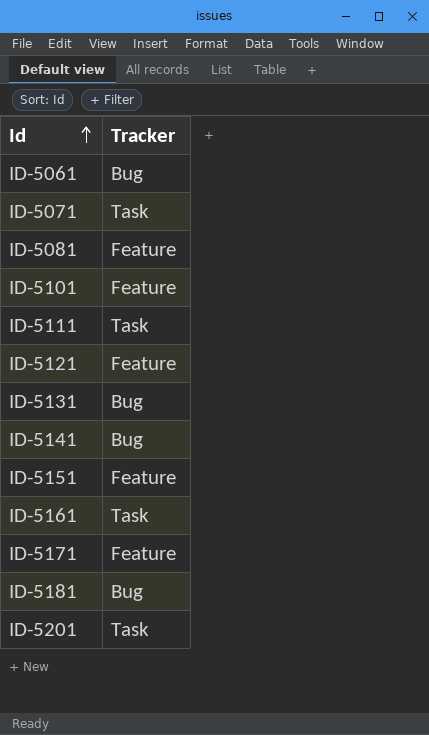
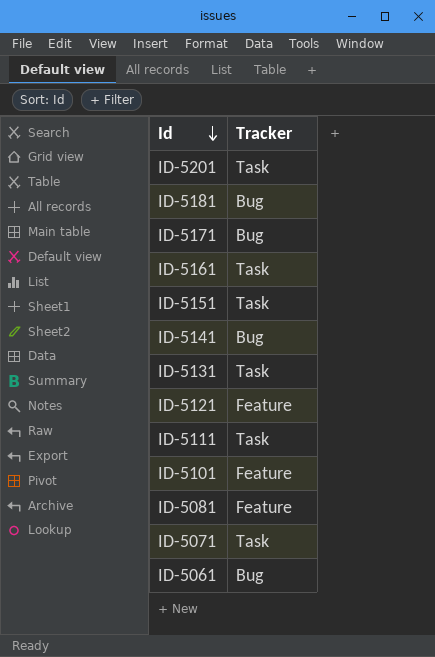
row order: Id ascending -> Id descending
ID-5171 | Tracker: Feature -> Bug
ID-5151 | Tracker: Feature -> Task
ID-5131 | Tracker: Bug -> Task

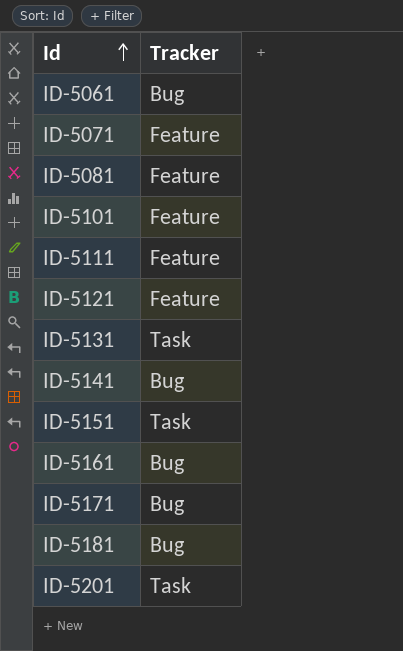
row order: Id descending -> Id ascending
ID-5071 | Tracker: Task -> Feature
ID-5111 | Tracker: Task -> Feature
ID-5161 | Tracker: Task -> Bug

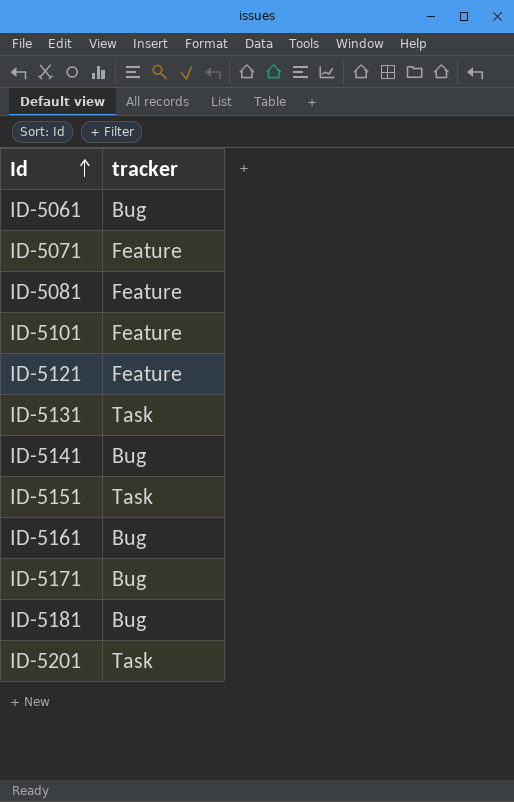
column name: Tracker -> tracker
row ID-5111: Feature -> none

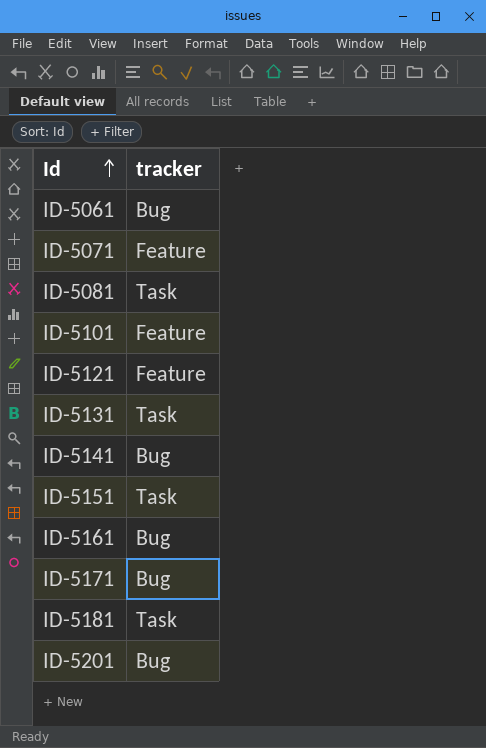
ID-5081 | tracker: Feature -> Task
ID-5181 | tracker: Bug -> Task
ID-5201 | tracker: Task -> Bug

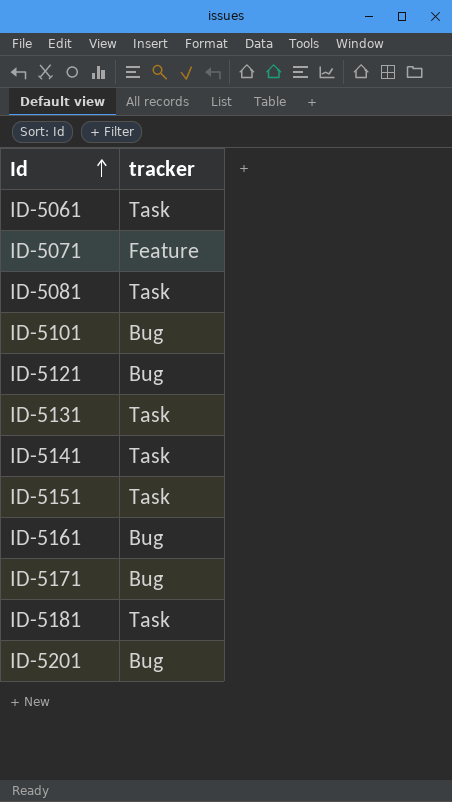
ID-5061 | tracker: Bug -> Task
ID-5101 | tracker: Feature -> Bug
ID-5121 | tracker: Feature -> Bug
ID-5141 | tracker: Bug -> Task

